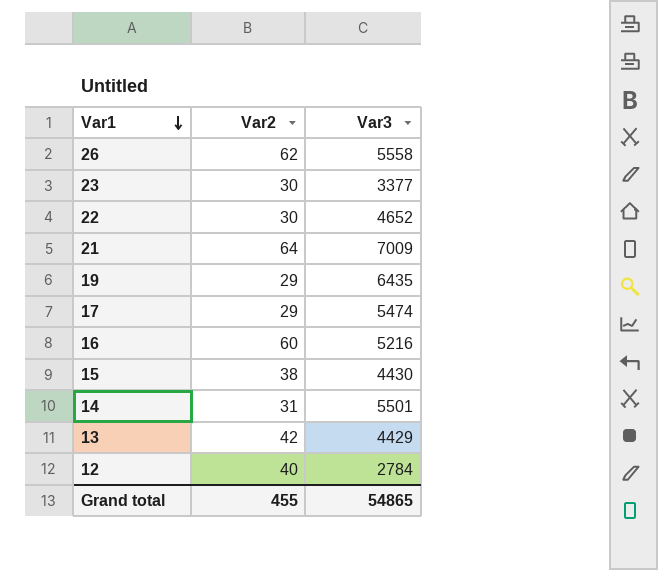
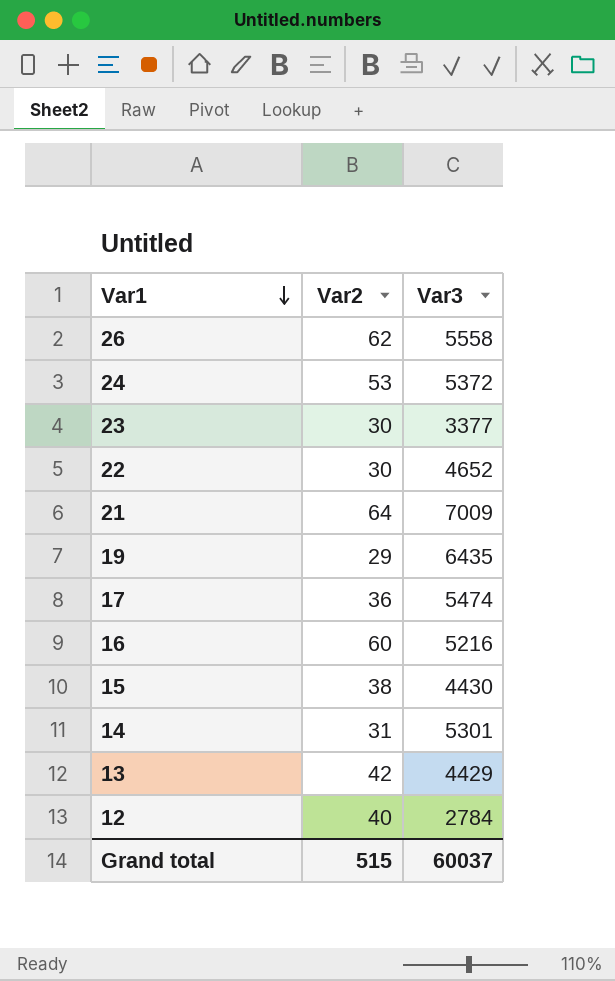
row 24: none -> 53 | 5372
17 | Var2: 29 -> 36
14 | Var3: 5501 -> 5301
Grand total | Var2: 455 -> 515
Grand total | Var3: 54865 -> 60037

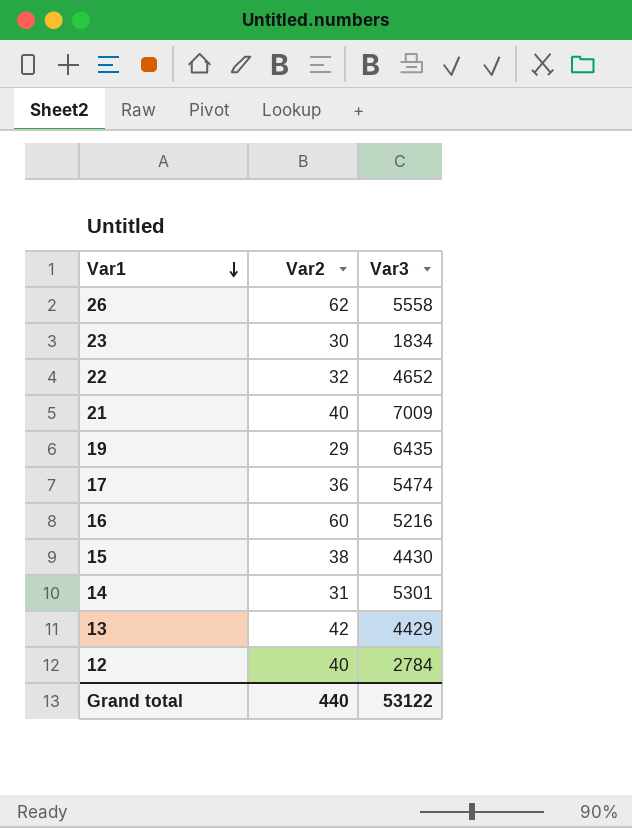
row 24: 53 | 5372 -> none
23 | Var3: 3377 -> 1834
22 | Var2: 30 -> 32
21 | Var2: 64 -> 40
Grand total | Var2: 515 -> 440
Grand total | Var3: 60037 -> 53122

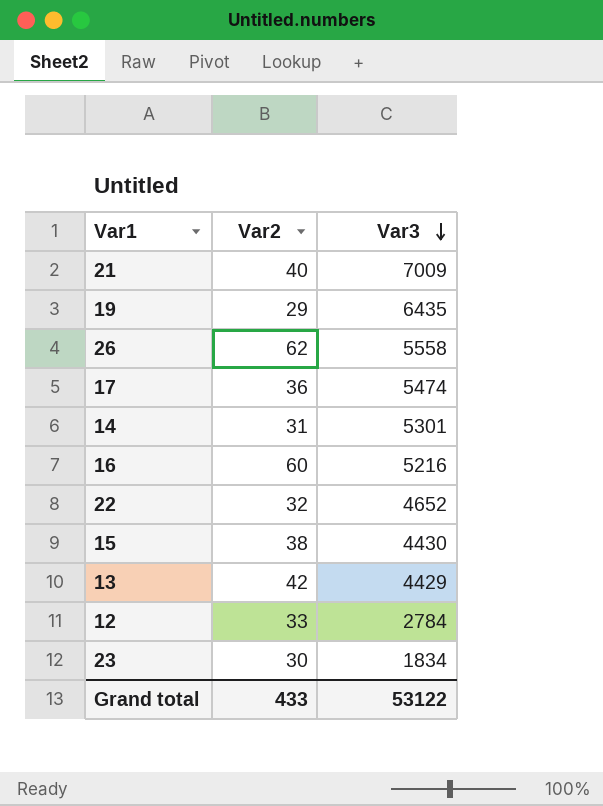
row order: Var1 descending -> Var3 descending
12 | Var2: 40 -> 33
Grand total | Var2: 440 -> 433

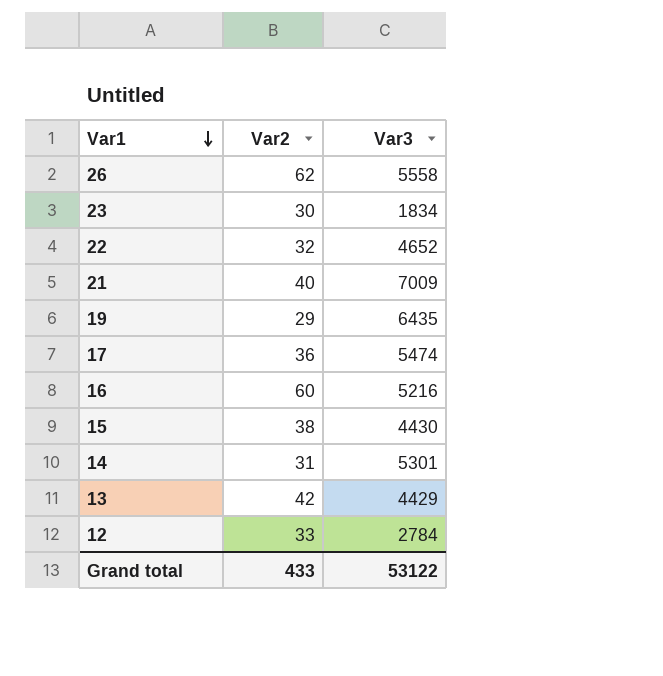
row order: Var3 descending -> Var1 descending

